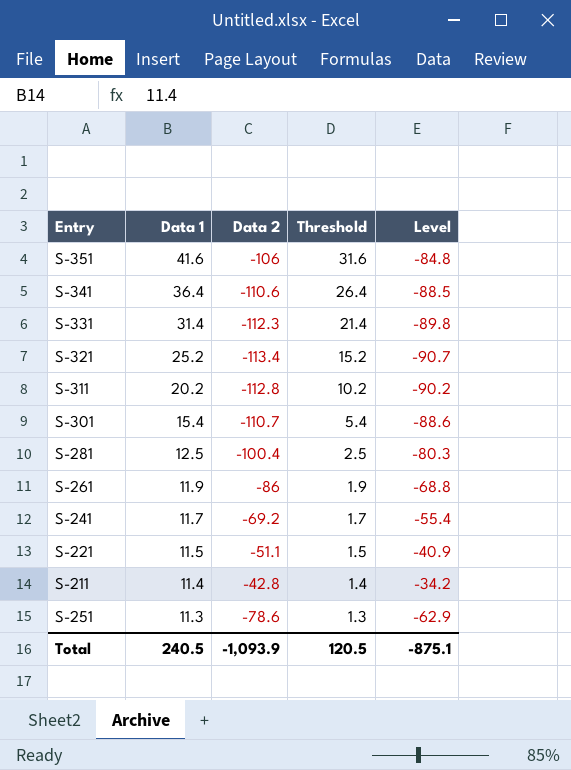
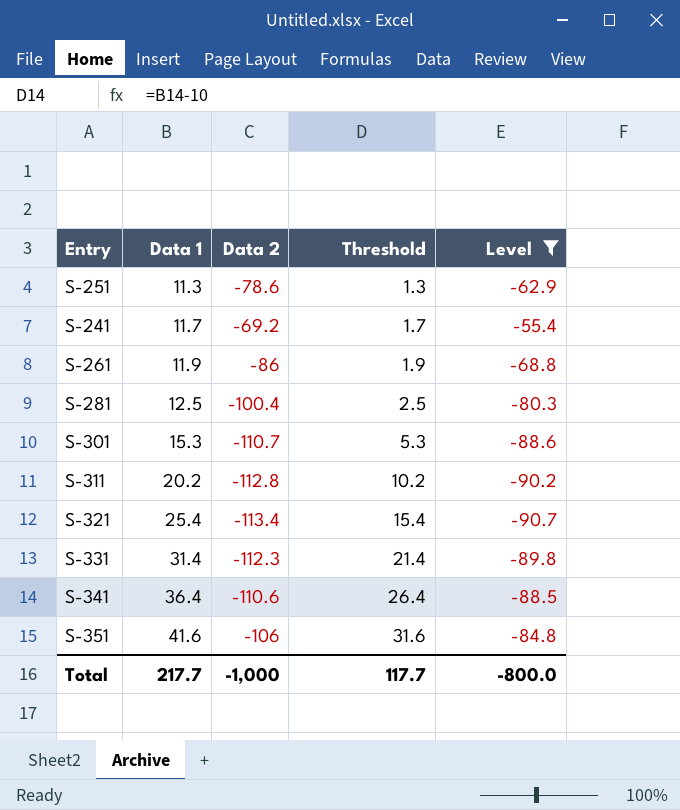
filter: none -> Level <= -55.4
row order: Data 1 descending -> Data 1 ascending
S-301 | Data 1: 15.4 -> 15.3
S-301 | Threshold: 5.4 -> 5.3
S-321 | Data 1: 25.2 -> 25.4
S-321 | Threshold: 15.2 -> 15.4
Total | Data 1: 240.5 -> 217.7
Total | Data 2: -1,093.9 -> -1,000
Total | Threshold: 120.5 -> 117.7
Total | Level: -875.1 -> -800.0

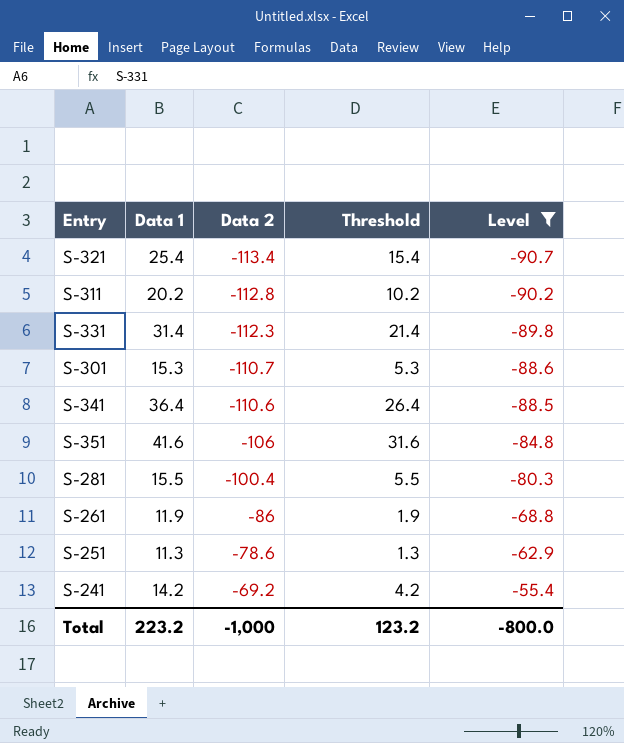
row order: Data 1 ascending -> Data 2 ascending
S-281 | Data 1: 12.5 -> 15.5
S-281 | Threshold: 2.5 -> 5.5
S-241 | Data 1: 11.7 -> 14.2
S-241 | Threshold: 1.7 -> 4.2
Total | Data 1: 217.7 -> 223.2
Total | Threshold: 117.7 -> 123.2

